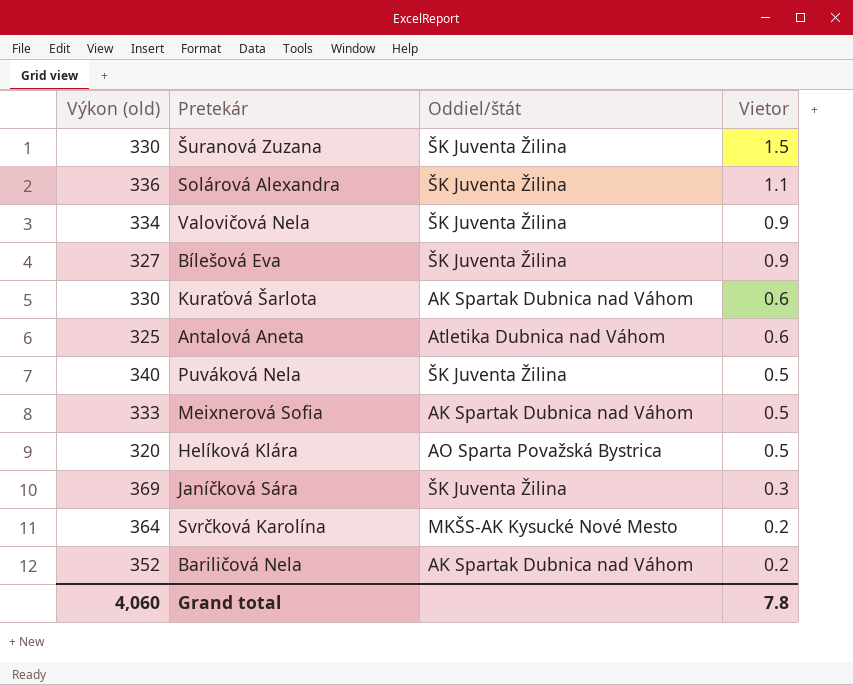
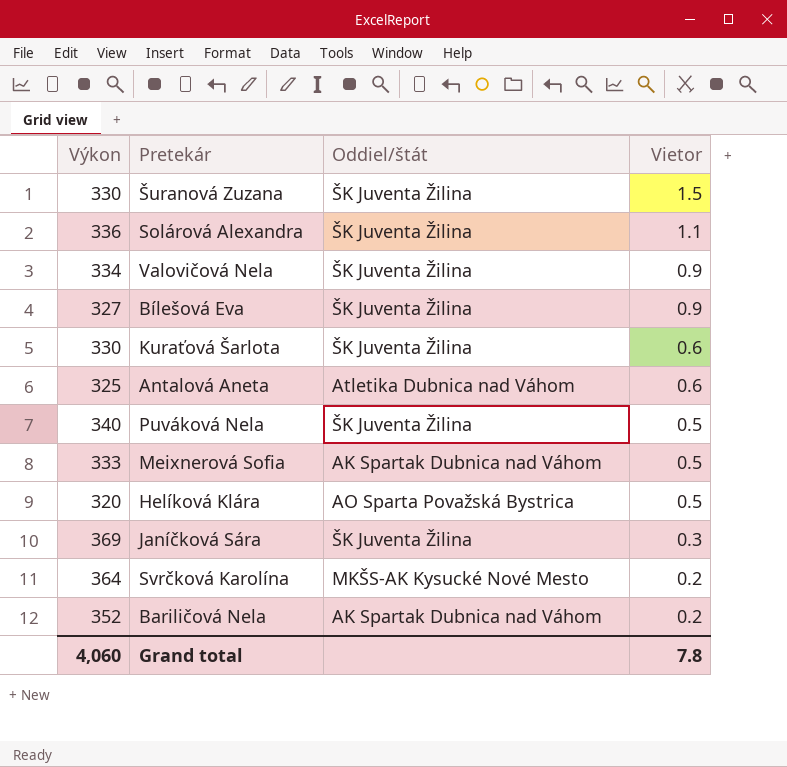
column name: Výkon (old) -> Výkon
Kuraťová Šarlota | Oddiel/štát: AK Spartak Dubnica nad Váhom -> ŠK Juventa Žilina

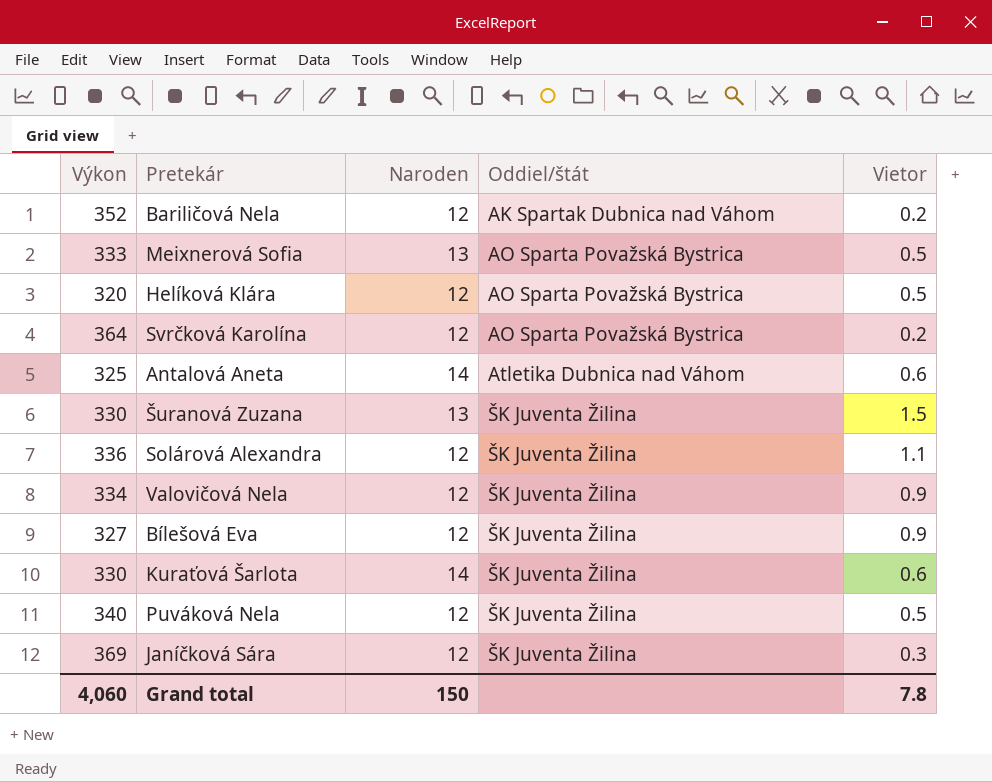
row order: Vietor descending -> Oddiel/štát ascending
column Naroden | position: none -> 3
Meixnerová Sofia | Oddiel/štát: AK Spartak Dubnica nad Váhom -> AO Sparta Považská Bystrica
Svrčková Karolína | Oddiel/štát: MKŠS-AK Kysucké Nové Mesto -> AO Sparta Považská Bystrica

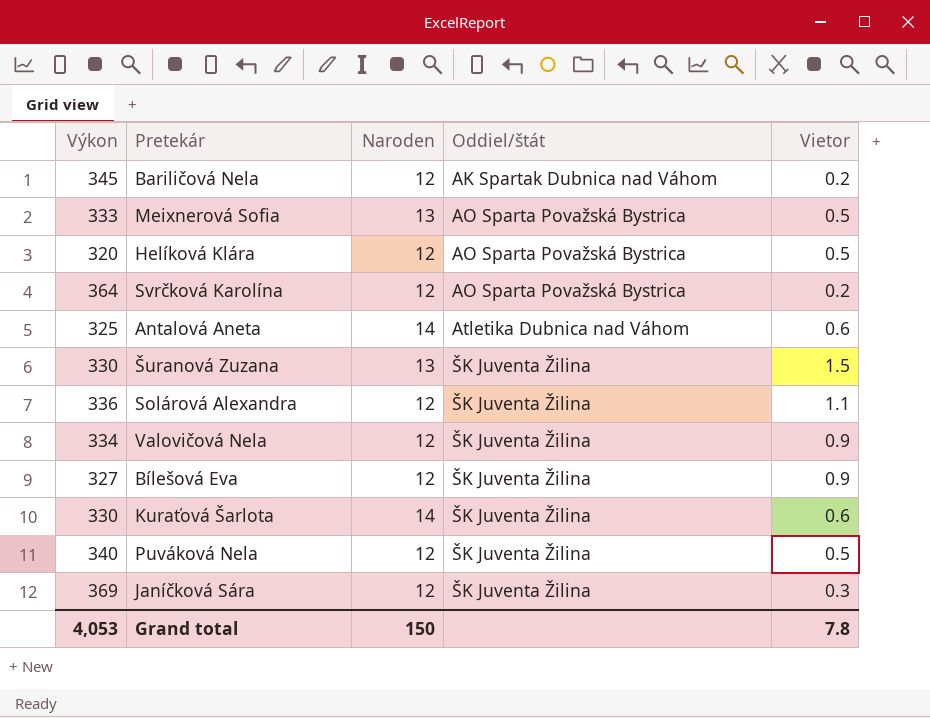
Bariličová Nela | Výkon: 352 -> 345
Grand total | Výkon: 4,060 -> 4,053

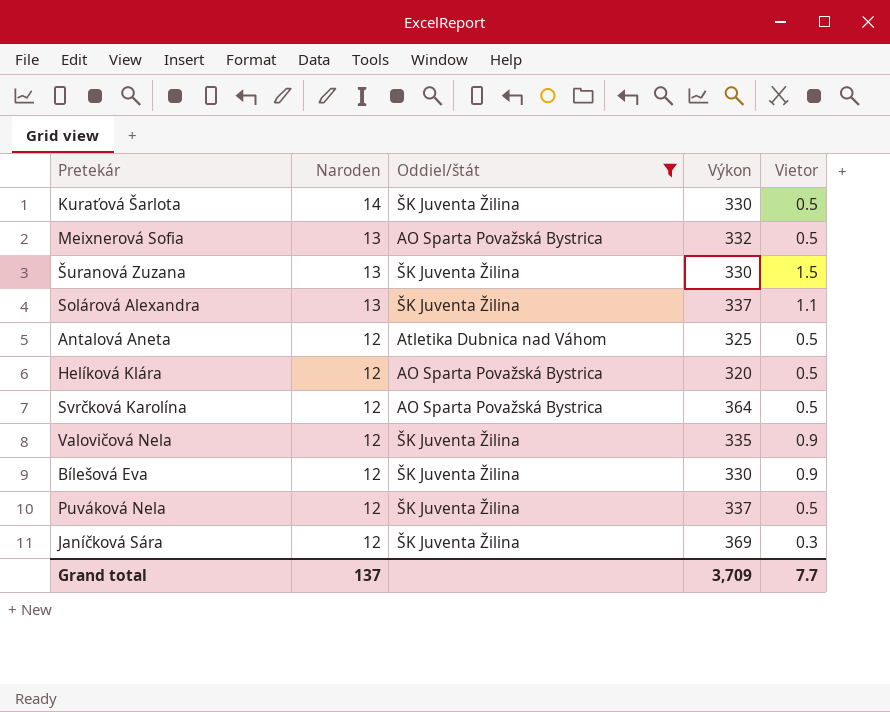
filter: none -> Oddiel/štát != AK Spartak Dubnica nad Váhom
row order: Oddiel/štát ascending -> Naroden descending
column Výkon | position: 1 -> 4
Kuraťová Šarlota | Vietor: 0.6 -> 0.5
Meixnerová Sofia | Výkon: 333 -> 332
Solárová Alexandra | Naroden: 12 -> 13
Solárová Alexandra | Výkon: 336 -> 337
Antalová Aneta | Naroden: 14 -> 12
Antalová Aneta | Vietor: 0.6 -> 0.5
Svrčková Karolína | Vietor: 0.2 -> 0.5
Valovičová Nela | Výkon: 334 -> 335
Bílešová Eva | Výkon: 327 -> 330
Puváková Nela | Výkon: 340 -> 337
Grand total | Naroden: 150 -> 137
Grand total | Výkon: 4,053 -> 3,709
Grand total | Vietor: 7.8 -> 7.7

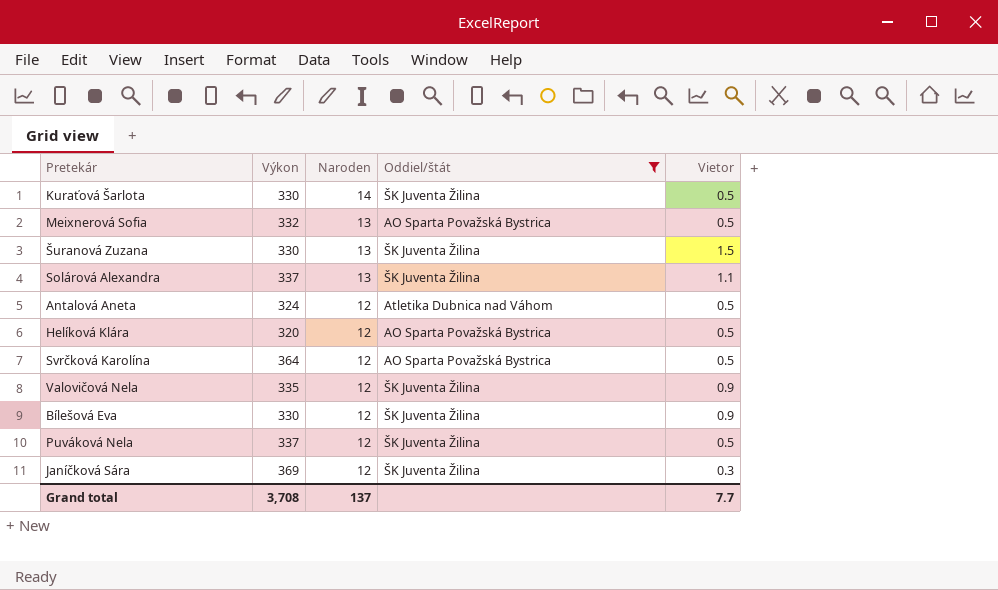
column Výkon | position: 4 -> 2
Antalová Aneta | Výkon: 325 -> 324
Grand total | Výkon: 3,709 -> 3,708

